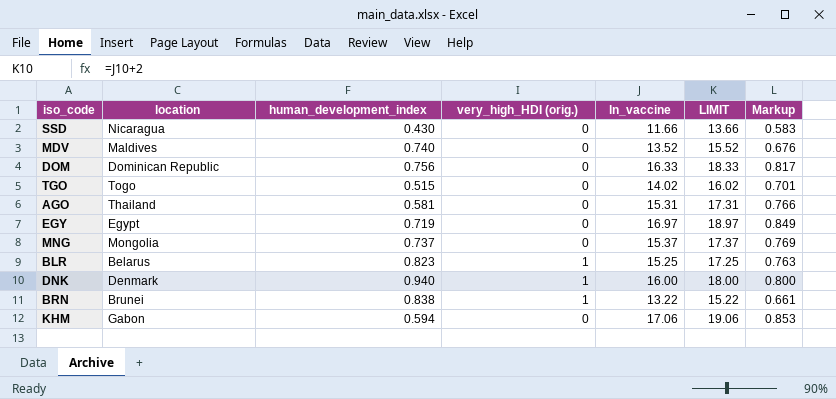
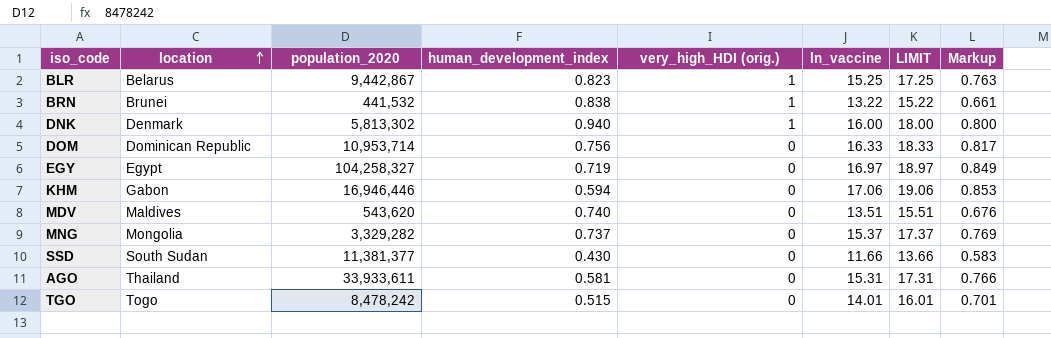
row order: none -> location ascending
column population_2020 | position: none -> 3
MDV | ln_vaccine: 13.52 -> 13.51
MDV | LIMIT: 15.52 -> 15.51
SSD | location: Nicaragua -> South Sudan
TGO | ln_vaccine: 14.02 -> 14.01
TGO | LIMIT: 16.02 -> 16.01

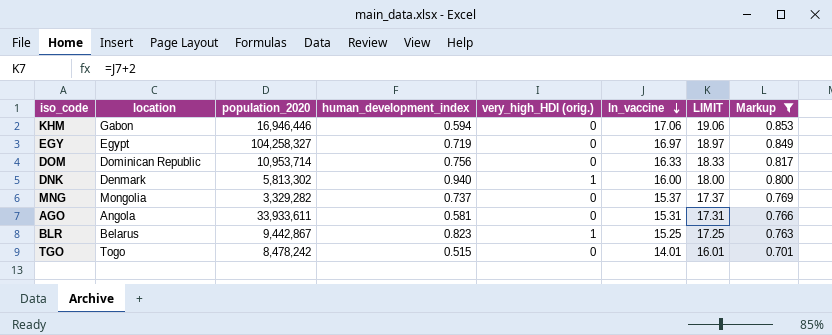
filter: none -> Markup >= 0.701
row order: location ascending -> ln_vaccine descending
AGO | location: Thailand -> Angola

